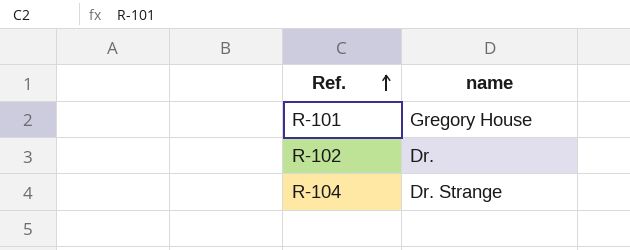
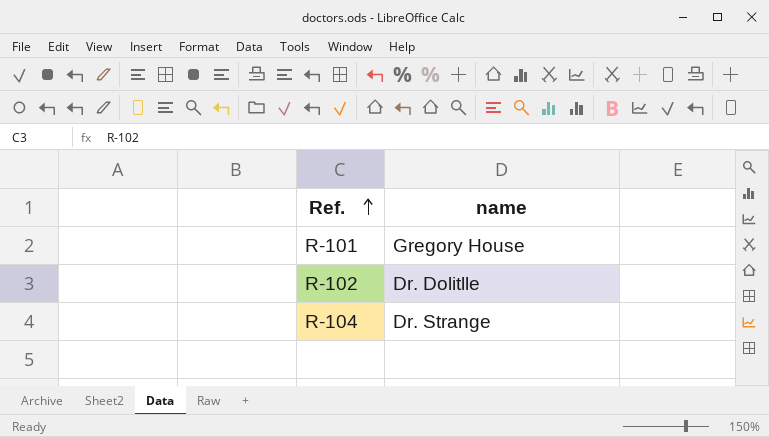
R-102 | name: Dr. -> Dr. Dolitlle

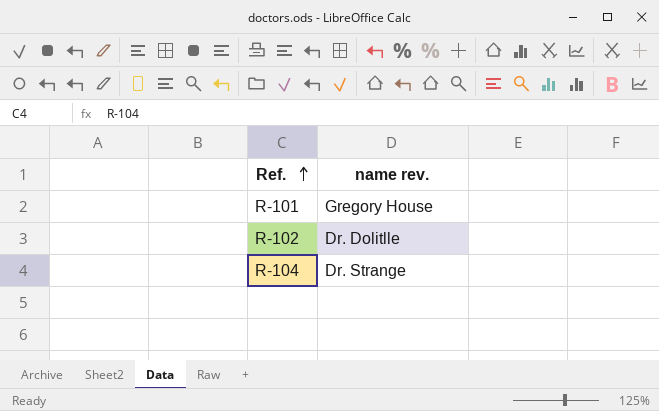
column name: name -> name rev.

